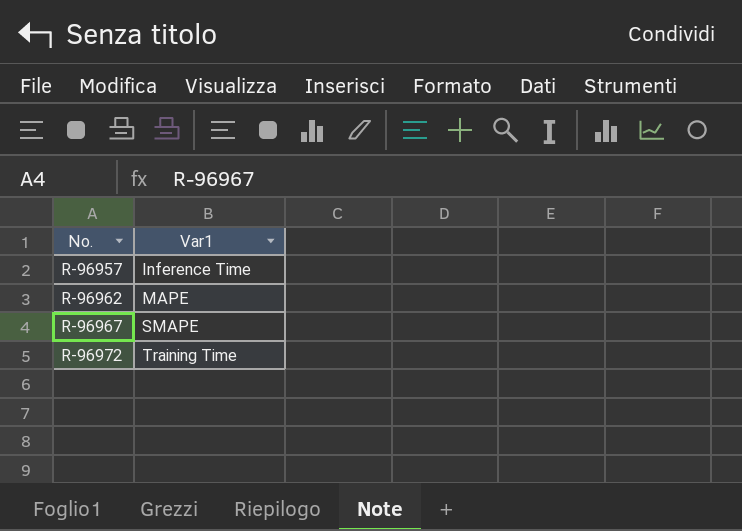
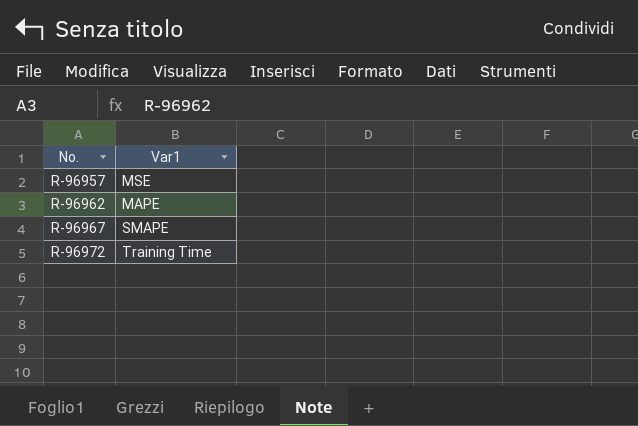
R-96957 | Var1: Inference Time -> MSE

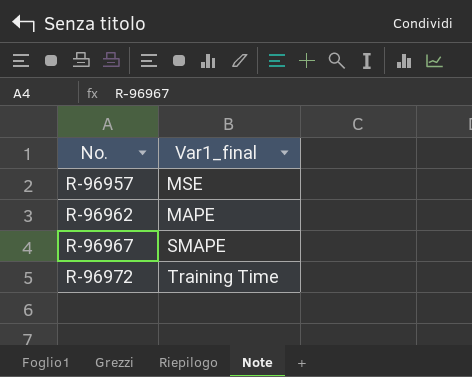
column name: Var1 -> Var1_final

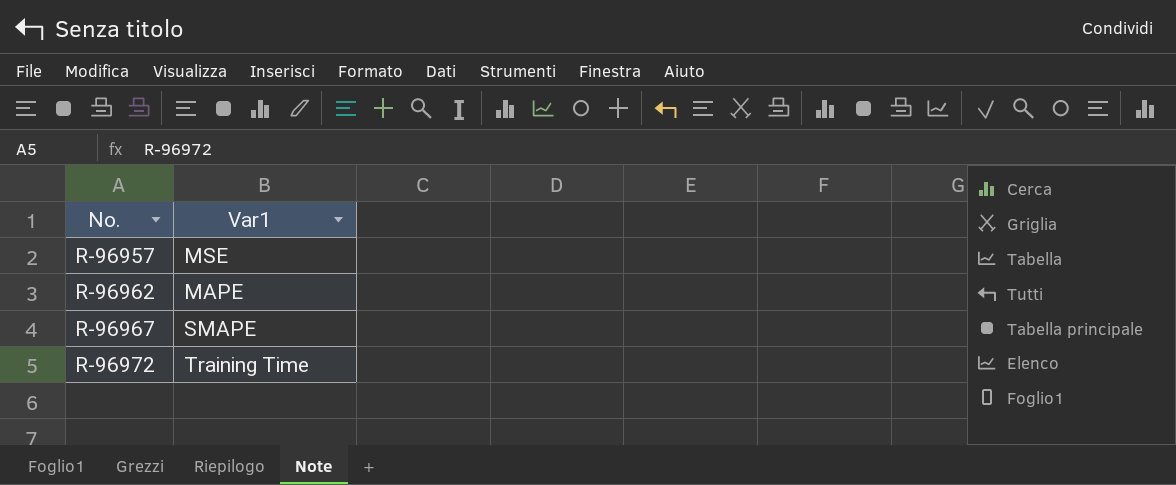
column name: Var1_final -> Var1

